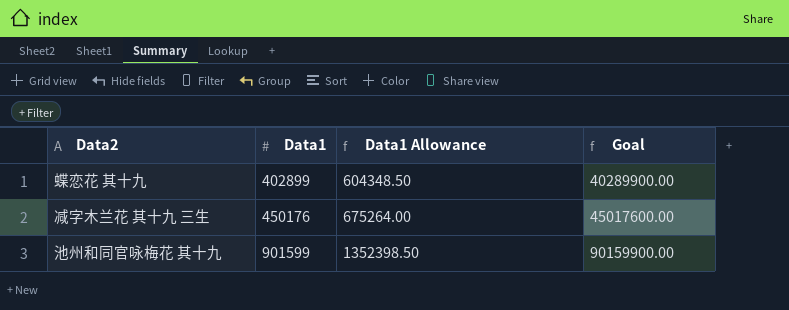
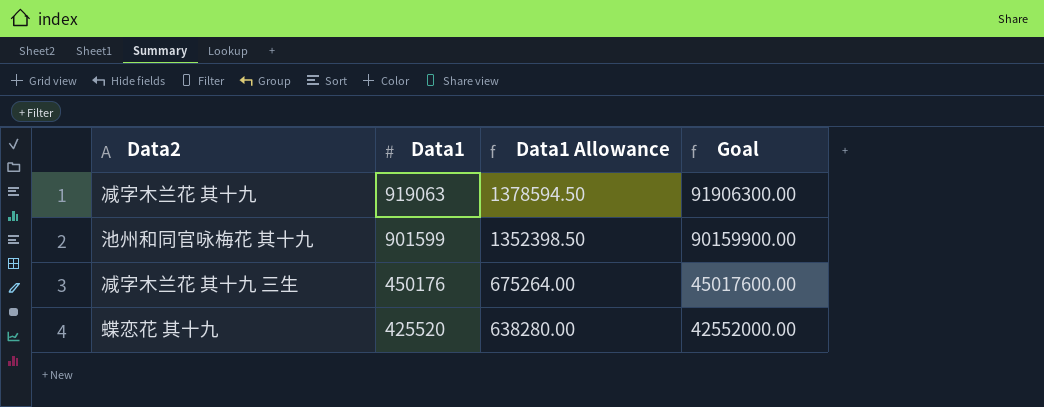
row order: Data1 ascending -> Data1 descending
row 减字木兰花 其十九: none -> 919063 | 1378594.50 | 91906300.00
蝶恋花 其十九 | Data1: 402899 -> 425520
蝶恋花 其十九 | Data1 Allowance: 604348.50 -> 638280.00
蝶恋花 其十九 | Goal: 40289900.00 -> 42552000.00

